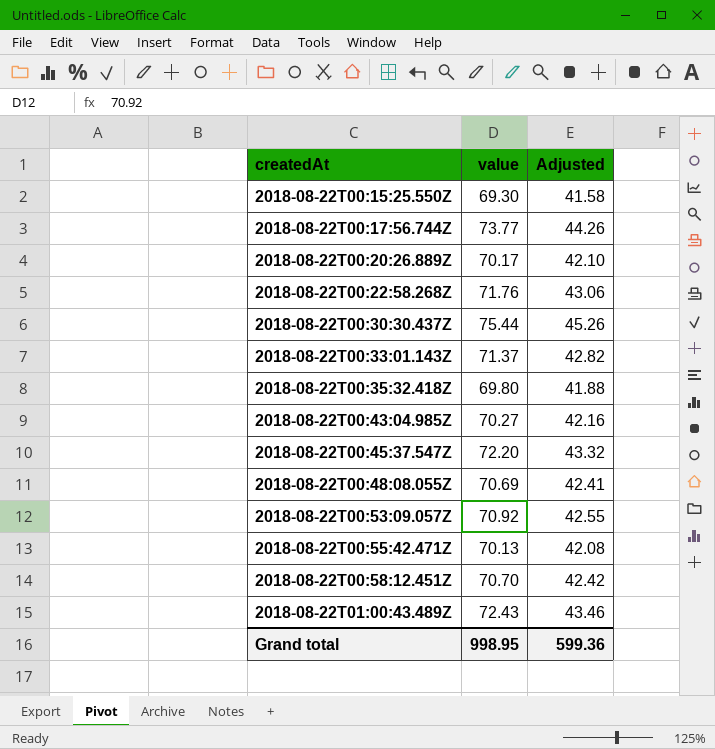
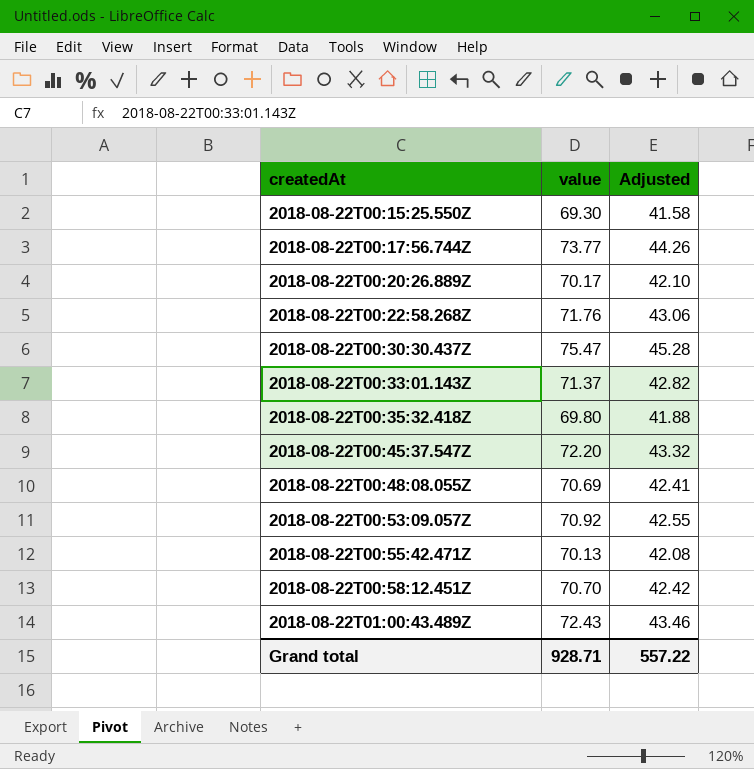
row 2018-08-22T00:43:04.985Z: 70.27 | 42.16 -> none
2018-08-22T00:30:30.437Z | value: 75.44 -> 75.47
2018-08-22T00:30:30.437Z | Adjusted: 45.26 -> 45.28
Grand total | value: 998.95 -> 928.71
Grand total | Adjusted: 599.36 -> 557.22

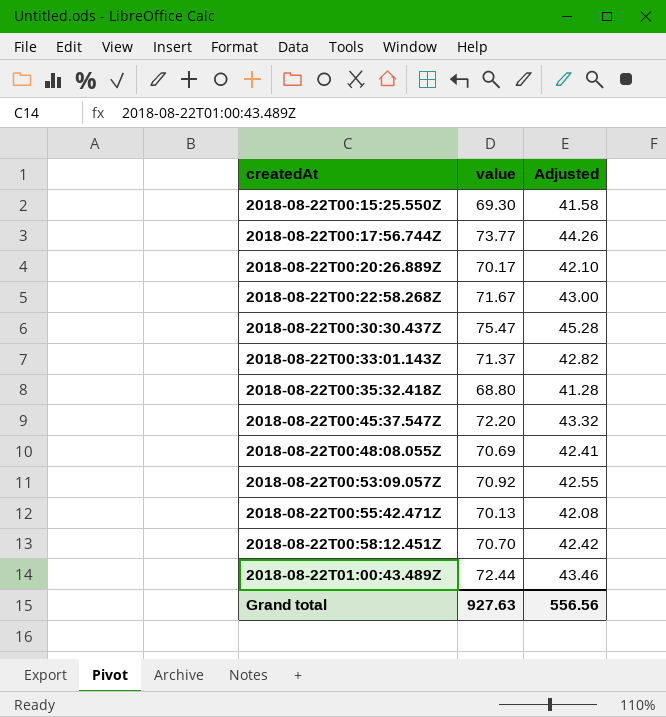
2018-08-22T00:22:58.268Z | value: 71.76 -> 71.67
2018-08-22T00:22:58.268Z | Adjusted: 43.06 -> 43.00
2018-08-22T00:35:32.418Z | value: 69.80 -> 68.80
2018-08-22T00:35:32.418Z | Adjusted: 41.88 -> 41.28
2018-08-22T01:00:43.489Z | value: 72.43 -> 72.44
Grand total | value: 928.71 -> 927.63
Grand total | Adjusted: 557.22 -> 556.56

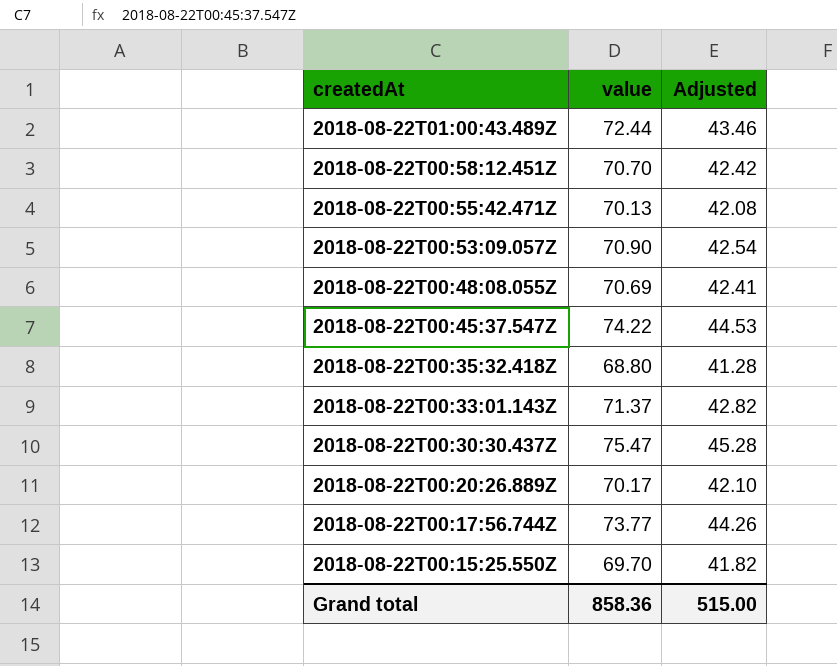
row order: createdAt ascending -> createdAt descending
row 2018-08-22T00:22:58.268Z: 71.67 | 43.00 -> none
2018-08-22T00:53:09.057Z | value: 70.92 -> 70.90
2018-08-22T00:53:09.057Z | Adjusted: 42.55 -> 42.54
2018-08-22T00:45:37.547Z | value: 72.20 -> 74.22
2018-08-22T00:45:37.547Z | Adjusted: 43.32 -> 44.53
2018-08-22T00:15:25.550Z | value: 69.30 -> 69.70
2018-08-22T00:15:25.550Z | Adjusted: 41.58 -> 41.82
Grand total | value: 927.63 -> 858.36
Grand total | Adjusted: 556.56 -> 515.00

